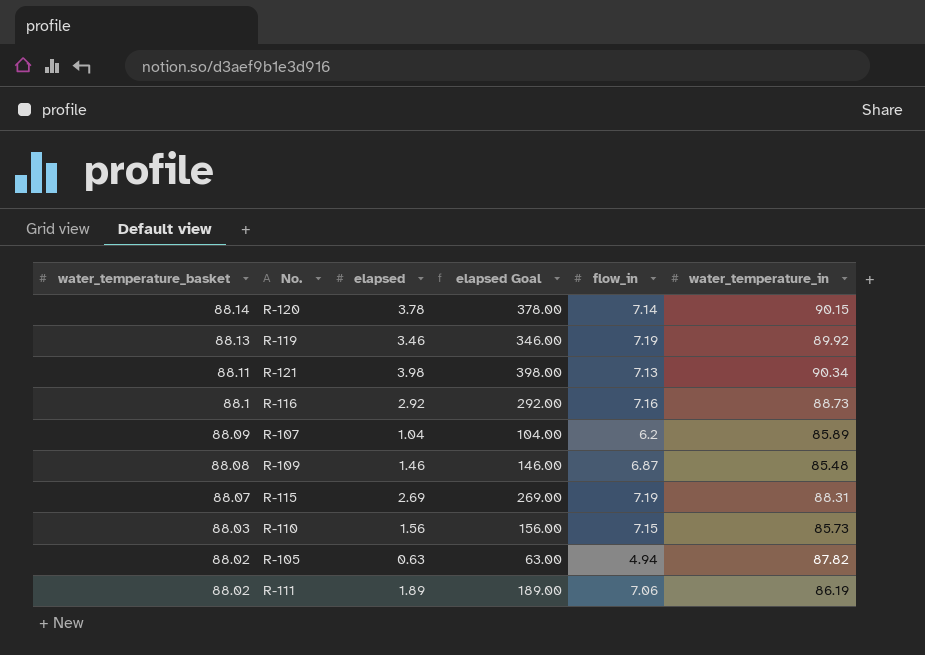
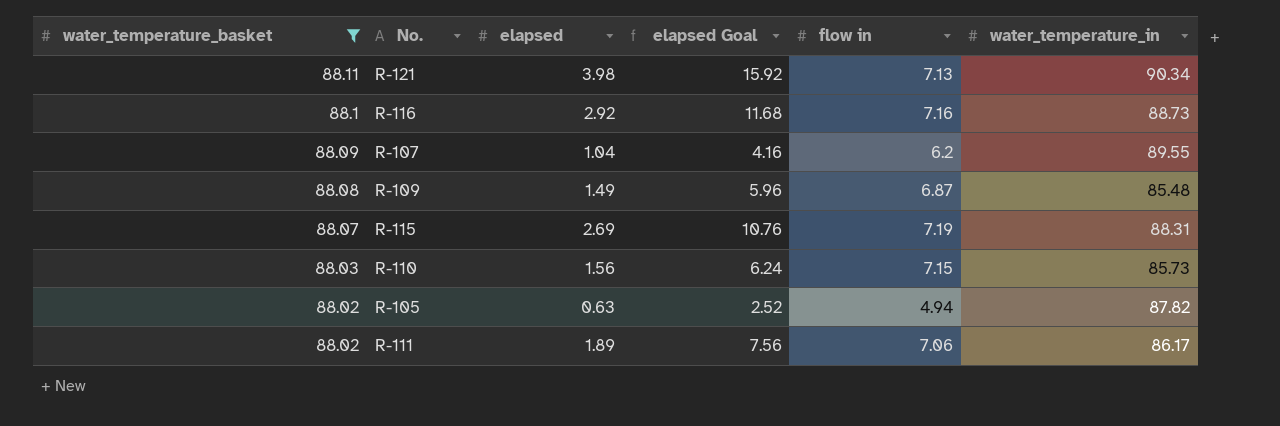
filter: none -> water_temperature_basket <= 88.11
column elapsed Goal | formula: [elapsed] * 100 -> [elapsed] * 4
column name: flow_in -> flow in
R-107 | water_temperature_in: 85.89 -> 89.55
R-109 | elapsed: 1.46 -> 1.49
R-111 | water_temperature_in: 86.19 -> 86.17

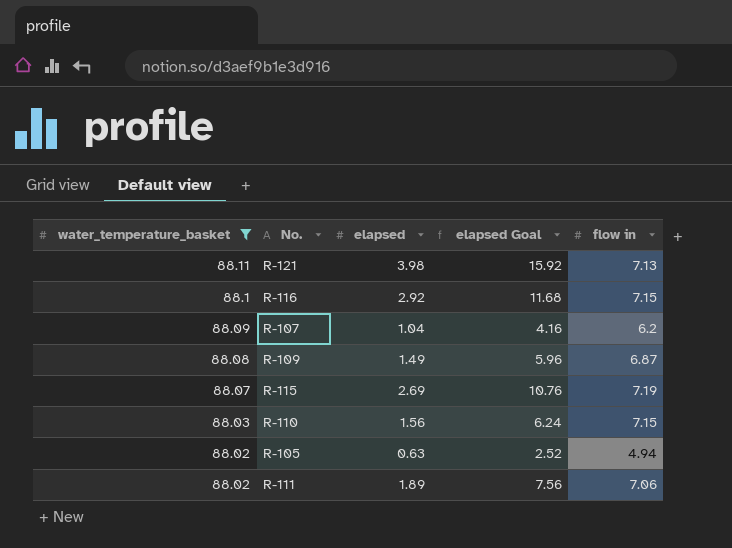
column water_temperature_in | position: 6 -> none
R-116 | flow in: 7.16 -> 7.15

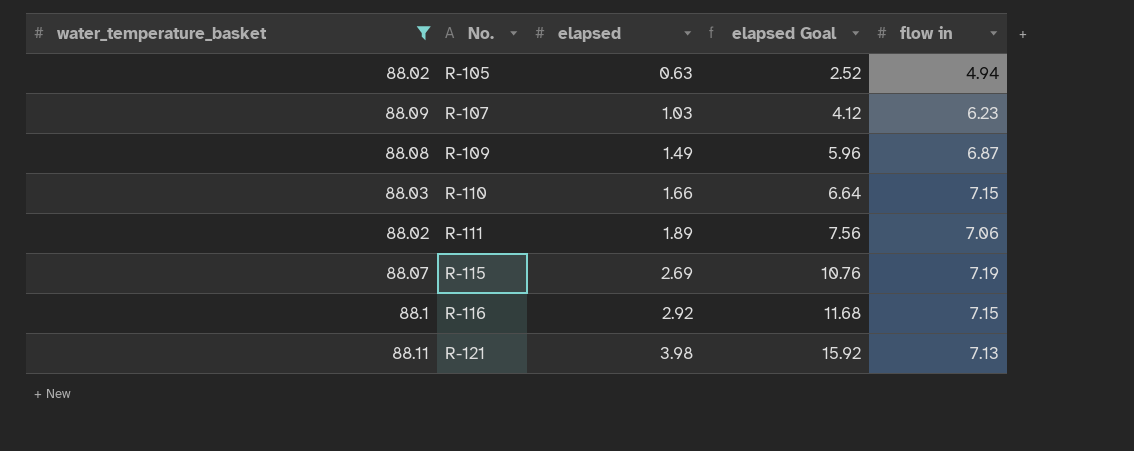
row order: water_temperature_basket descending -> No. ascending
R-107 | elapsed: 1.04 -> 1.03
R-107 | elapsed Goal: 4.16 -> 4.12
R-107 | flow in: 6.2 -> 6.23
R-110 | elapsed: 1.56 -> 1.66
R-110 | elapsed Goal: 6.24 -> 6.64

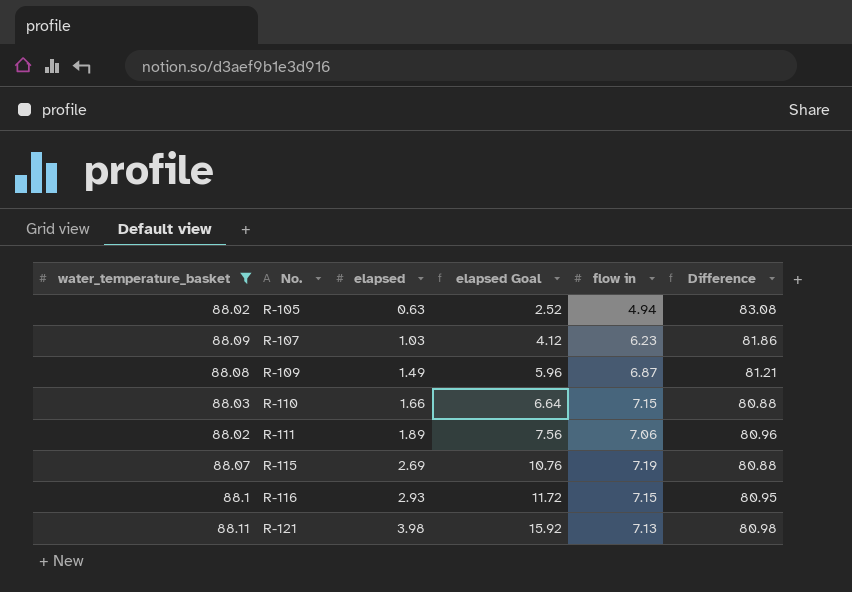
column Difference | formula: none -> [water_temperature_basket] - [flow in]
R-116 | elapsed: 2.92 -> 2.93
R-116 | elapsed Goal: 11.68 -> 11.72

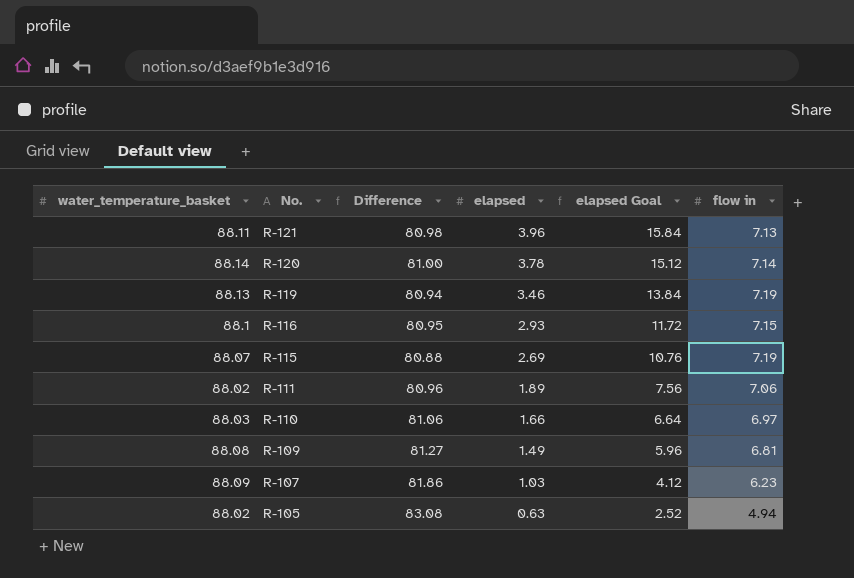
filter: water_temperature_basket <= 88.11 -> none
row order: No. ascending -> No. descending
column Difference | position: 6 -> 3
R-121 | elapsed: 3.98 -> 3.96
R-121 | elapsed Goal: 15.92 -> 15.84
R-110 | Difference: 80.88 -> 81.06
R-110 | flow in: 7.15 -> 6.97
R-109 | Difference: 81.21 -> 81.27
R-109 | flow in: 6.87 -> 6.81

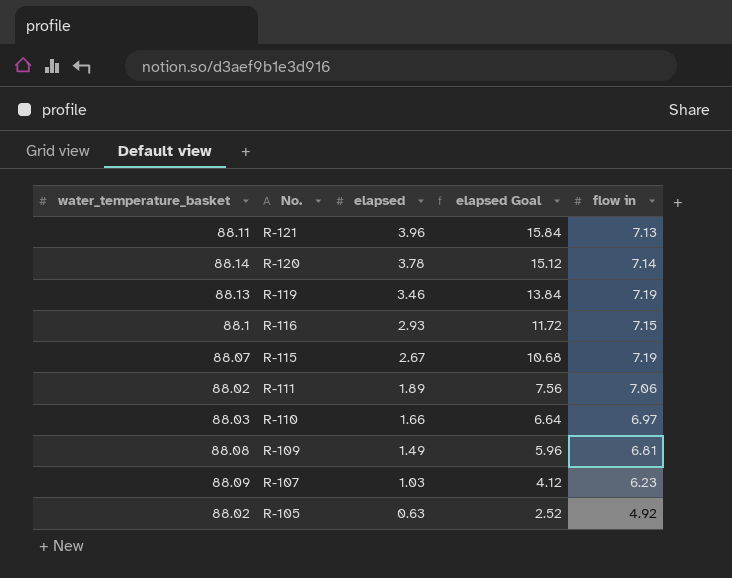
column Difference | formula: [water_temperature_basket] - [flow in] -> none
R-115 | elapsed: 2.69 -> 2.67
R-115 | elapsed Goal: 10.76 -> 10.68
R-105 | flow in: 4.94 -> 4.92

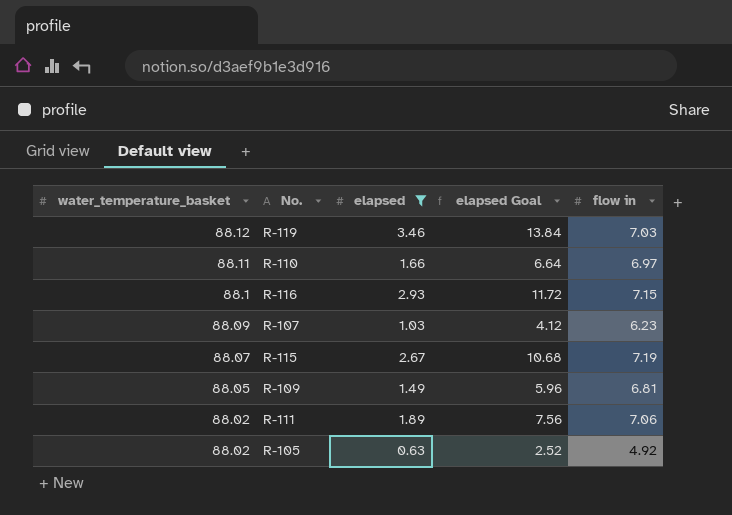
filter: none -> elapsed <= 3.46
row order: No. descending -> water_temperature_basket descending
R-119 | water_temperature_basket: 88.13 -> 88.12
R-119 | flow in: 7.19 -> 7.03
R-110 | water_temperature_basket: 88.03 -> 88.11
R-109 | water_temperature_basket: 88.08 -> 88.05

